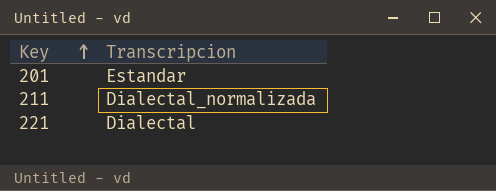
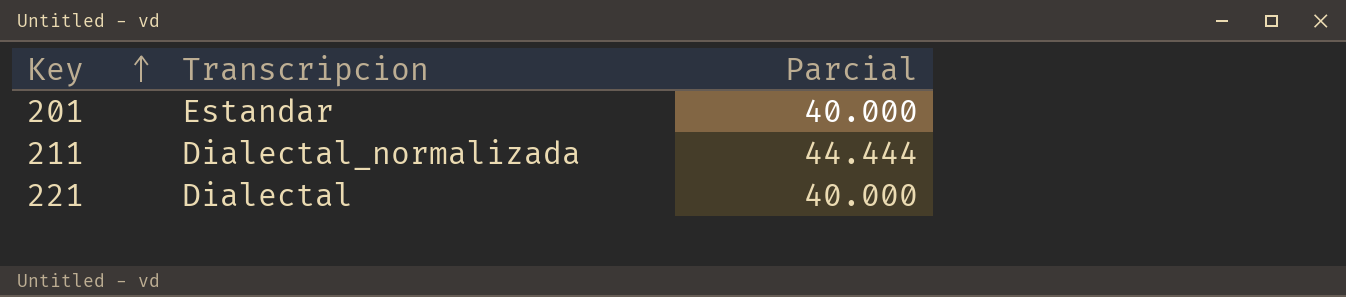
column Parcial | position: none -> 3

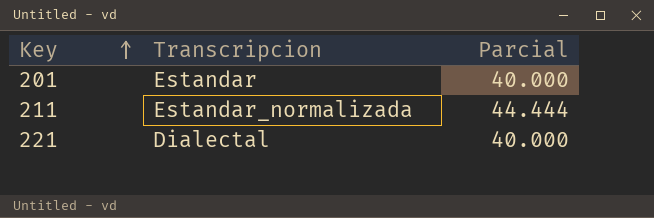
211 | Transcripcion: Dialectal_normalizada -> Estandar_normalizada

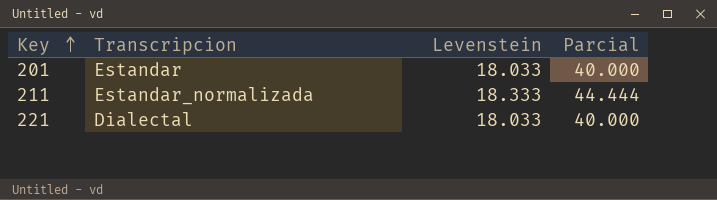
column Levenstein | position: none -> 3

